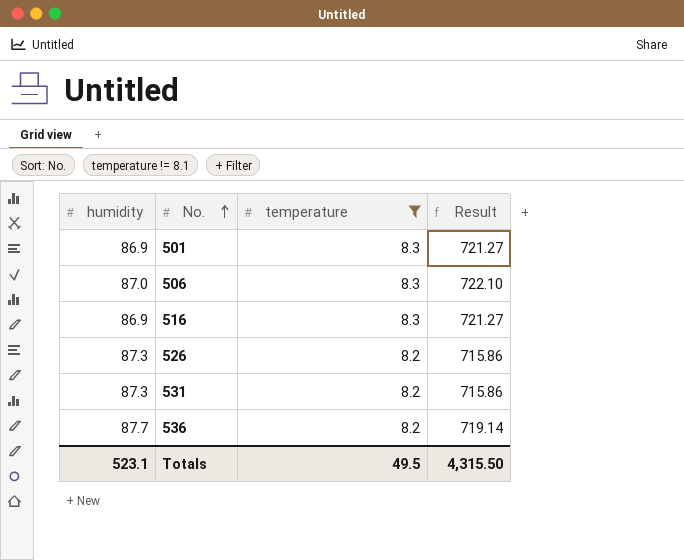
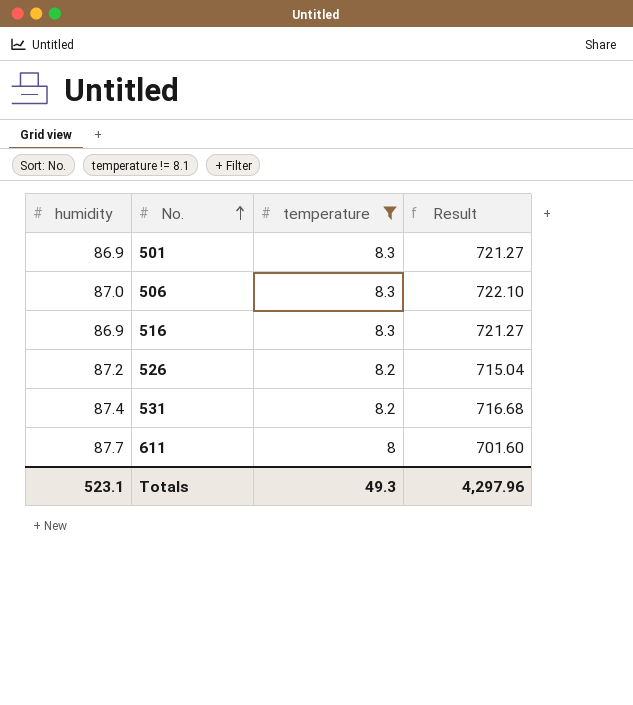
row 536: 87.7 | 8.2 | 719.14 -> none
526 | humidity: 87.3 -> 87.2
526 | Result: 715.86 -> 715.04
531 | humidity: 87.3 -> 87.4
531 | Result: 715.86 -> 716.68
row 611: none -> 87.7 | 8 | 701.60
Totals | temperature: 49.5 -> 49.3
Totals | Result: 4,315.50 -> 4,297.96

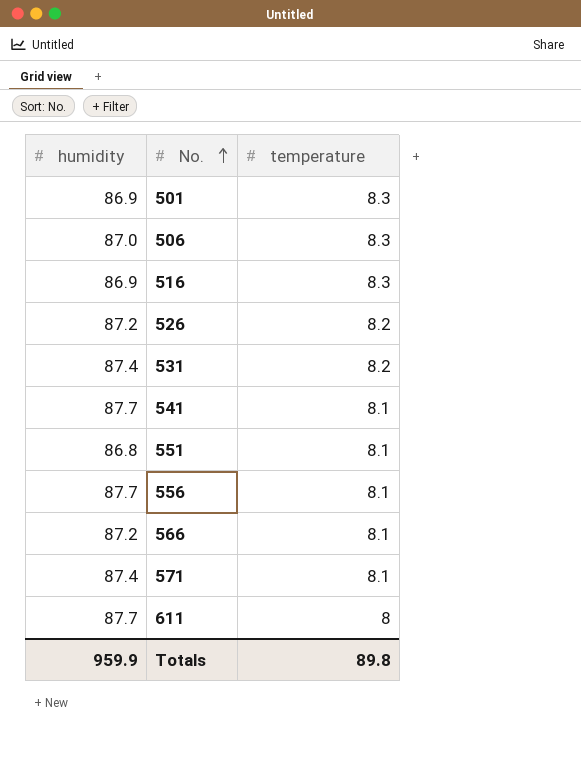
filter: temperature != 8.1 -> none
column Result | formula: [humidity] * [temperature] -> none
Totals | humidity: 523.1 -> 959.9
Totals | temperature: 49.3 -> 89.8

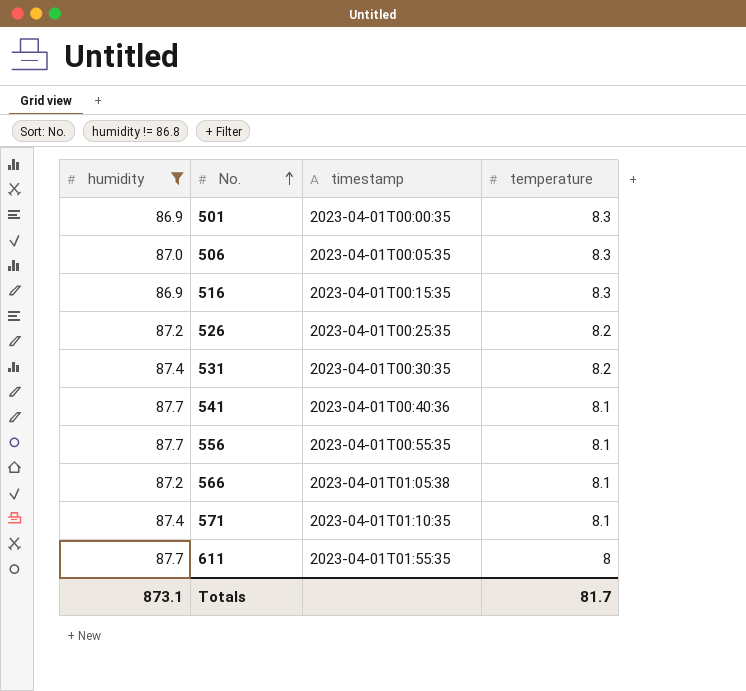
filter: none -> humidity != 86.8
column timestamp | position: none -> 3
Totals | humidity: 959.9 -> 873.1
Totals | temperature: 89.8 -> 81.7

